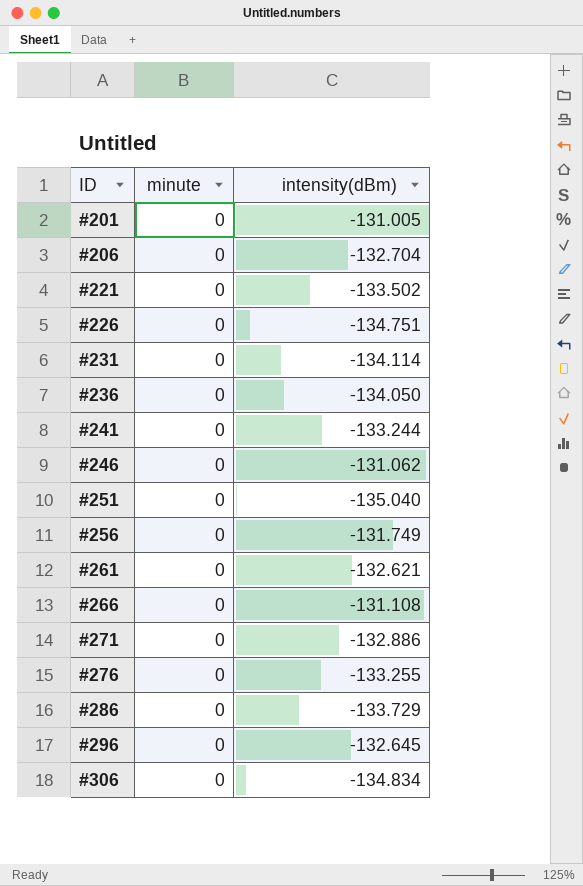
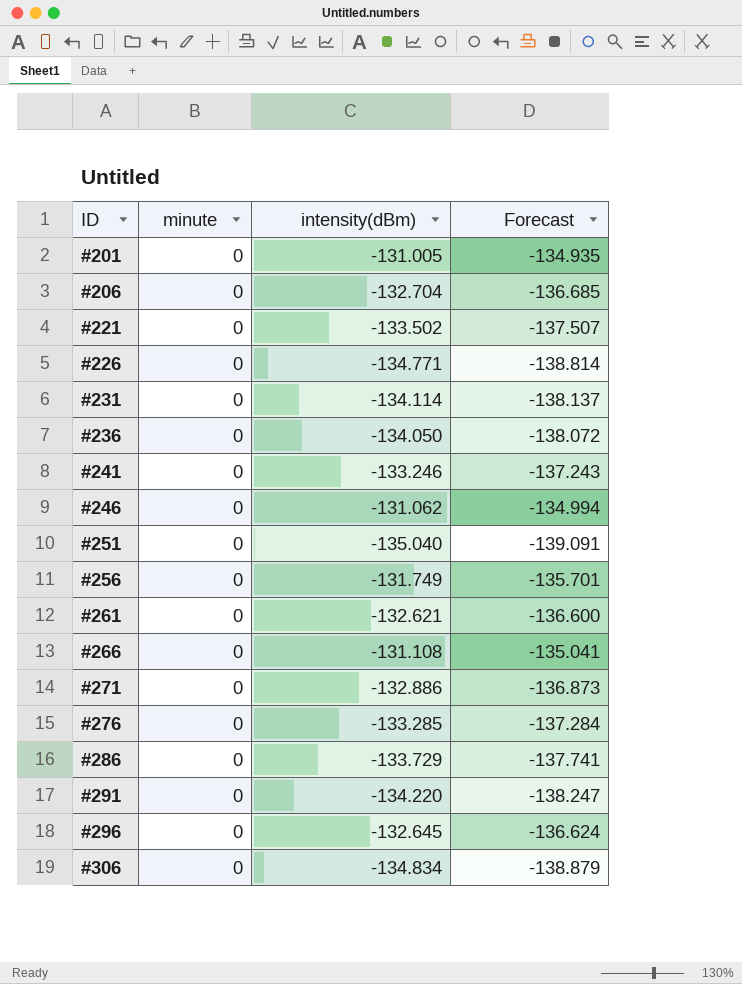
column Forecast | formula: none -> [intensity(dBm)] * 1.03
#226 | intensity(dBm): -134.751 -> -134.771
#241 | intensity(dBm): -133.244 -> -133.246
#276 | intensity(dBm): -133.255 -> -133.285
row #291: none -> 0 | -134.220 | -138.247

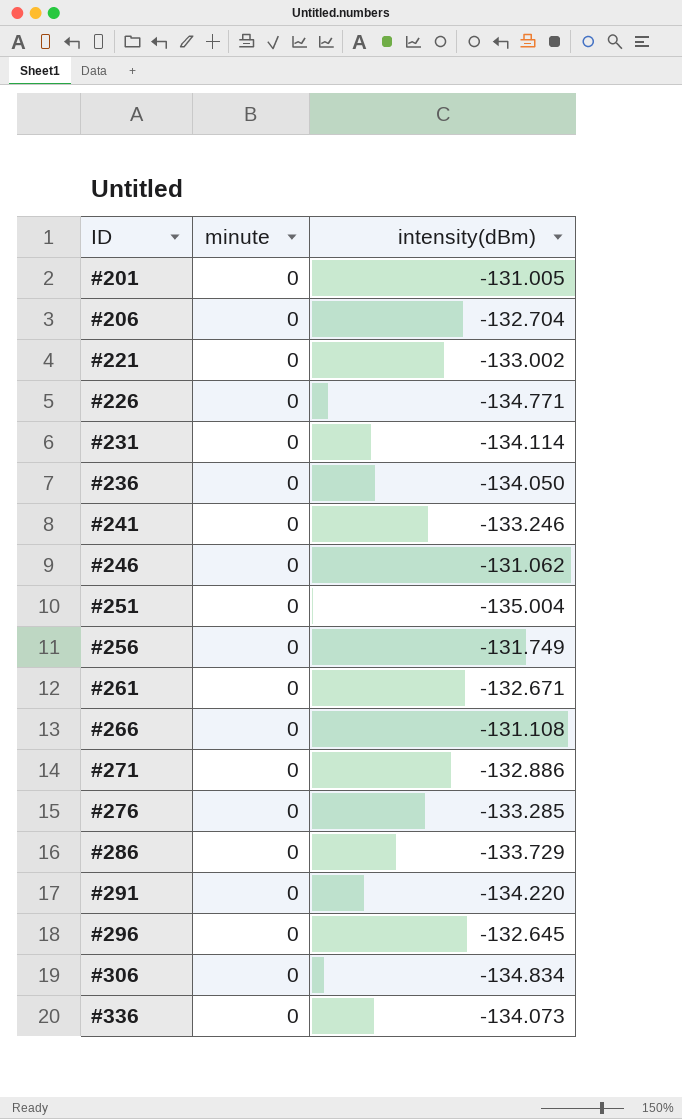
column Forecast | formula: [intensity(dBm)] * 1.03 -> none
#221 | intensity(dBm): -133.502 -> -133.002
#251 | intensity(dBm): -135.040 -> -135.004
#261 | intensity(dBm): -132.621 -> -132.671
row #336: none -> 0 | -134.073

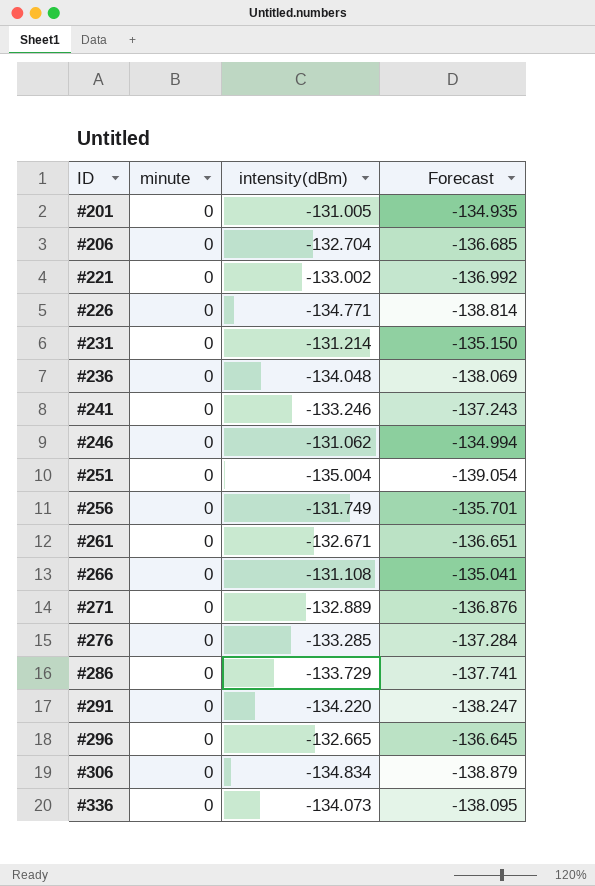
column Forecast | formula: none -> [intensity(dBm)] * 1.03
#231 | intensity(dBm): -134.114 -> -131.214
#236 | intensity(dBm): -134.050 -> -134.048
#271 | intensity(dBm): -132.886 -> -132.889
#296 | intensity(dBm): -132.645 -> -132.665

